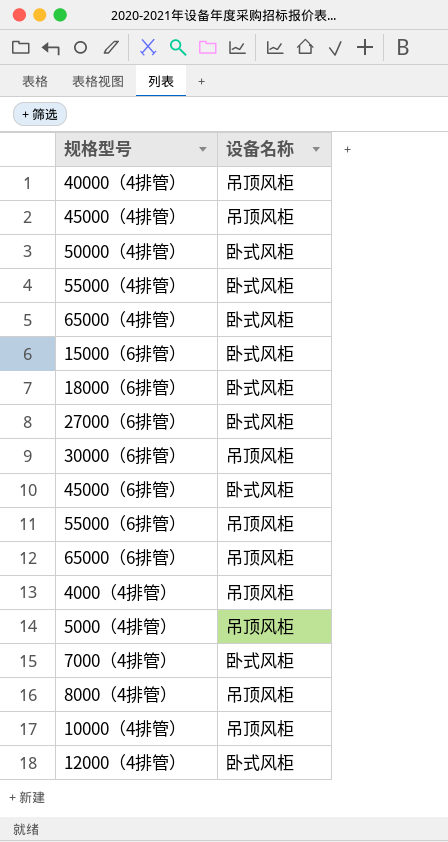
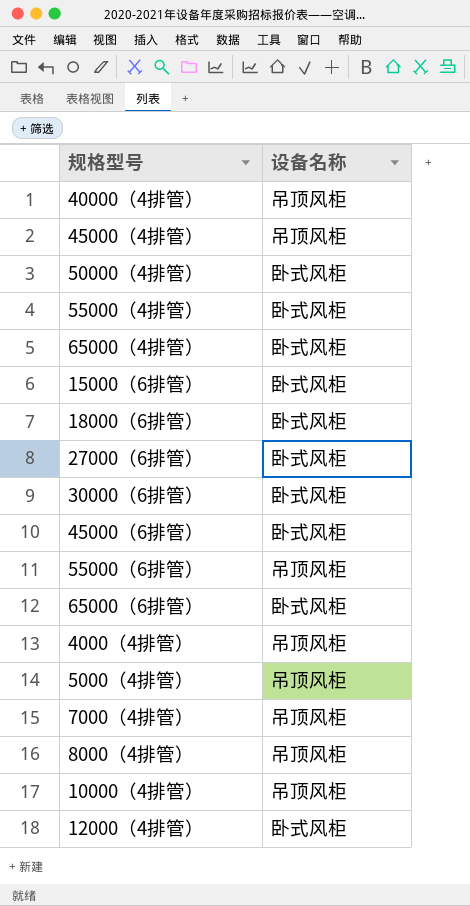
30000（6排管） | 设备名称: 吊顶风柜 -> 卧式风柜
65000（6排管） | 设备名称: 吊顶风柜 -> 卧式风柜
7000（4排管） | 设备名称: 卧式风柜 -> 吊顶风柜

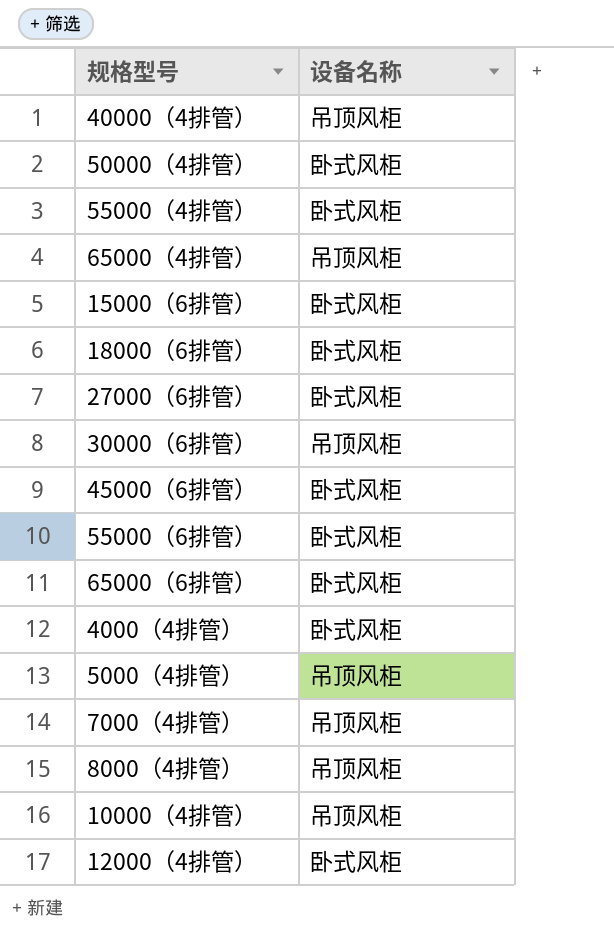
row 45000（4排管）: 吊顶风柜 -> none
65000（4排管） | 设备名称: 卧式风柜 -> 吊顶风柜
30000（6排管） | 设备名称: 卧式风柜 -> 吊顶风柜
55000（6排管） | 设备名称: 吊顶风柜 -> 卧式风柜
4000（4排管） | 设备名称: 吊顶风柜 -> 卧式风柜

